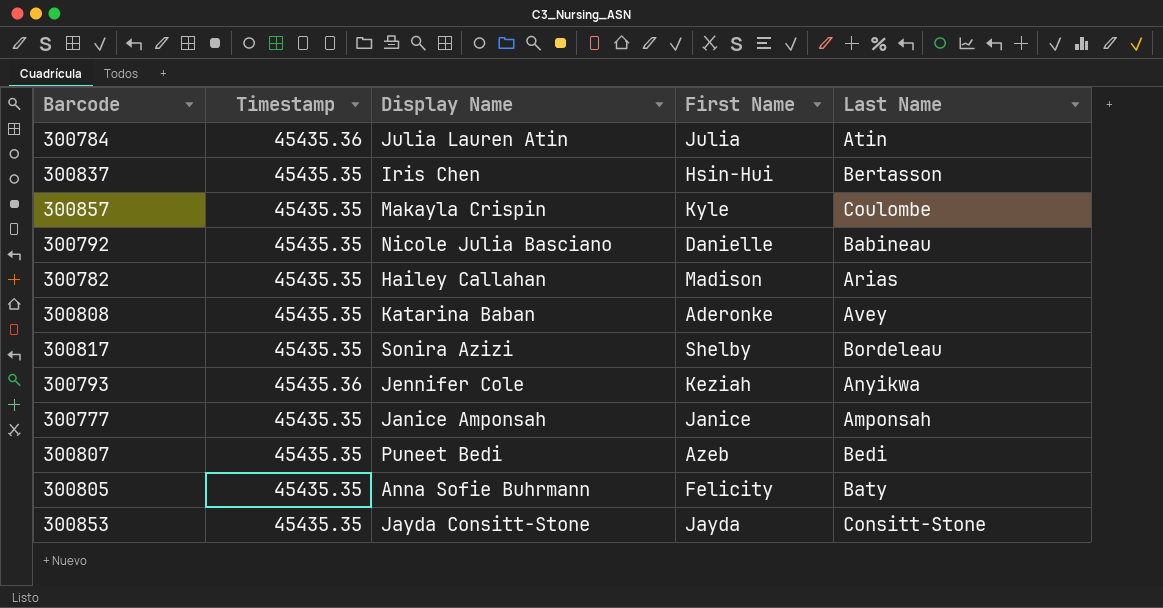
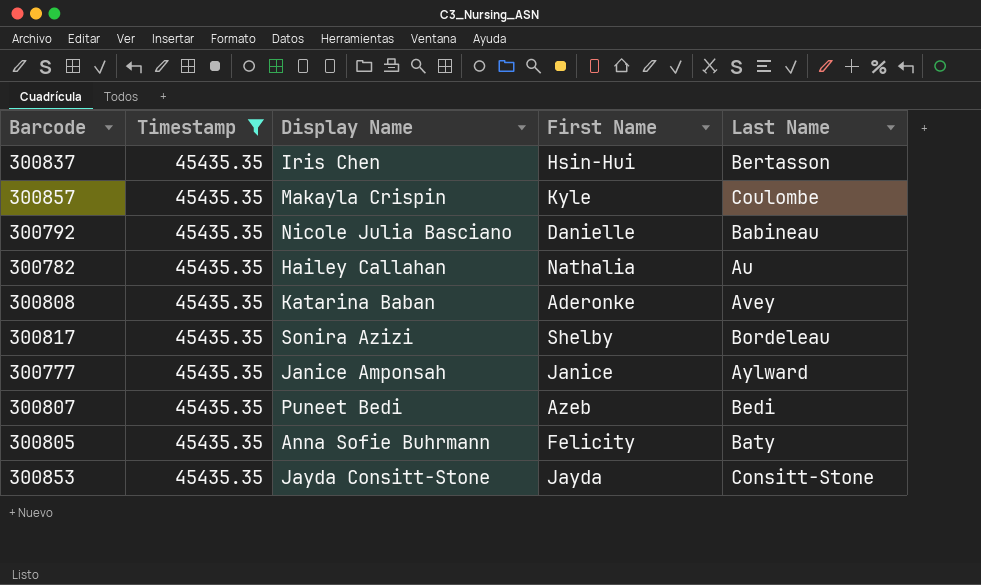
filter: none -> Timestamp = 45435.35
300782 | First Name: Madison -> Nathalia
300782 | Last Name: Arias -> Au
300777 | Last Name: Amponsah -> Aylward

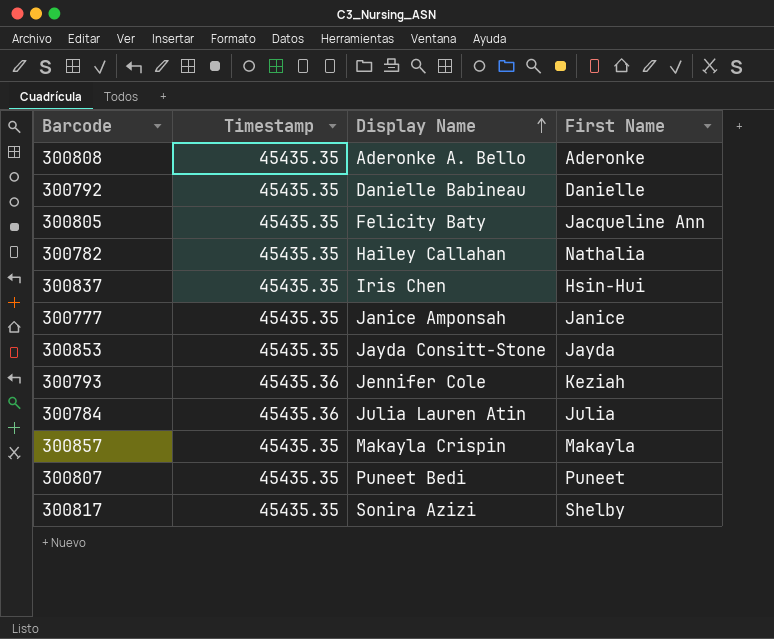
filter: Timestamp = 45435.35 -> none
row order: none -> Display Name ascending
column Last Name | position: 5 -> none
300808 | Display Name: Katarina Baban -> Aderonke A. Bello
300792 | Display Name: Nicole Julia Basciano -> Danielle Babineau
300805 | Display Name: Anna Sofie Buhrmann -> Felicity Baty
300805 | First Name: Felicity -> Jacqueline Ann
300857 | First Name: Kyle -> Makayla
300807 | First Name: Azeb -> Puneet

